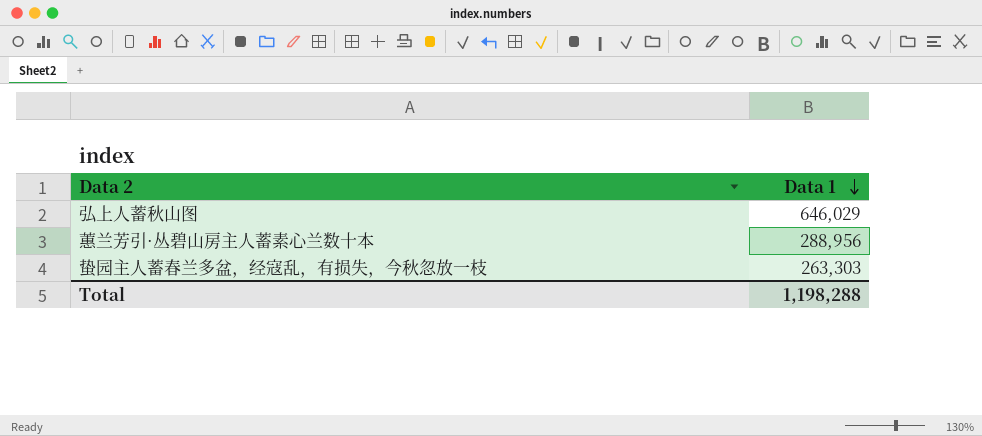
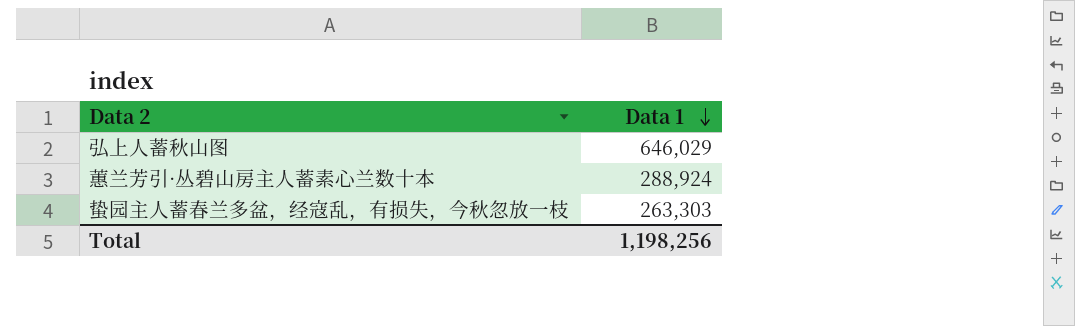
蕙兰芳引·丛碧山房主人蓄素心兰数十本 | Data 1: 288,956 -> 288,924
Total | Data 1: 1,198,288 -> 1,198,256

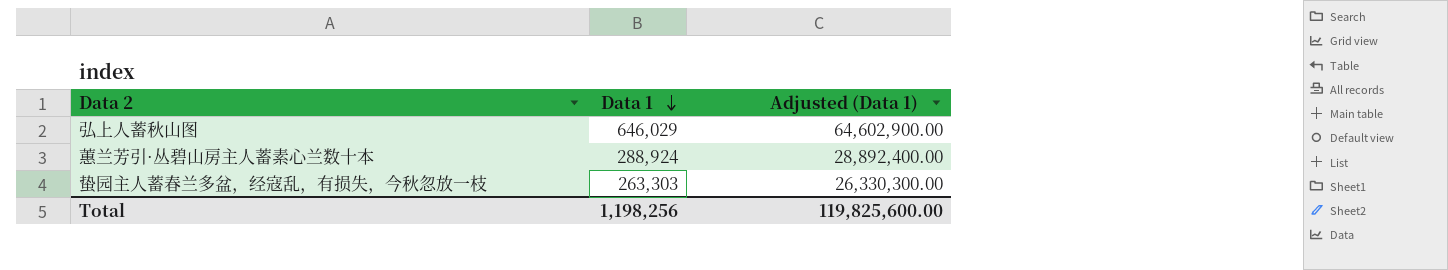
column Adjusted (Data 1) | formula: none -> [Data 1] * 100

